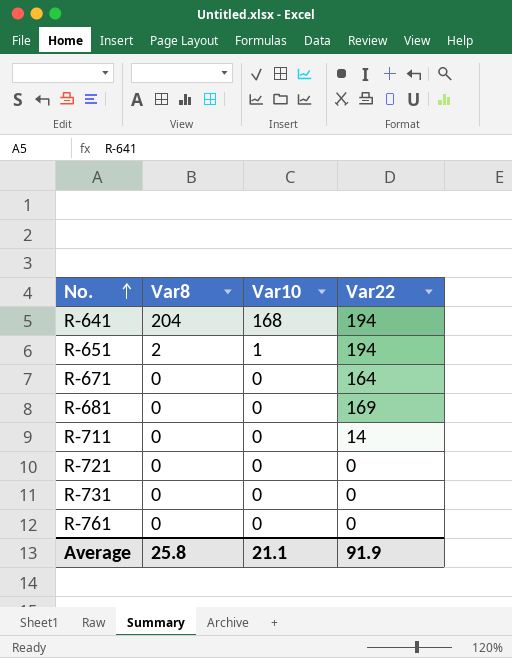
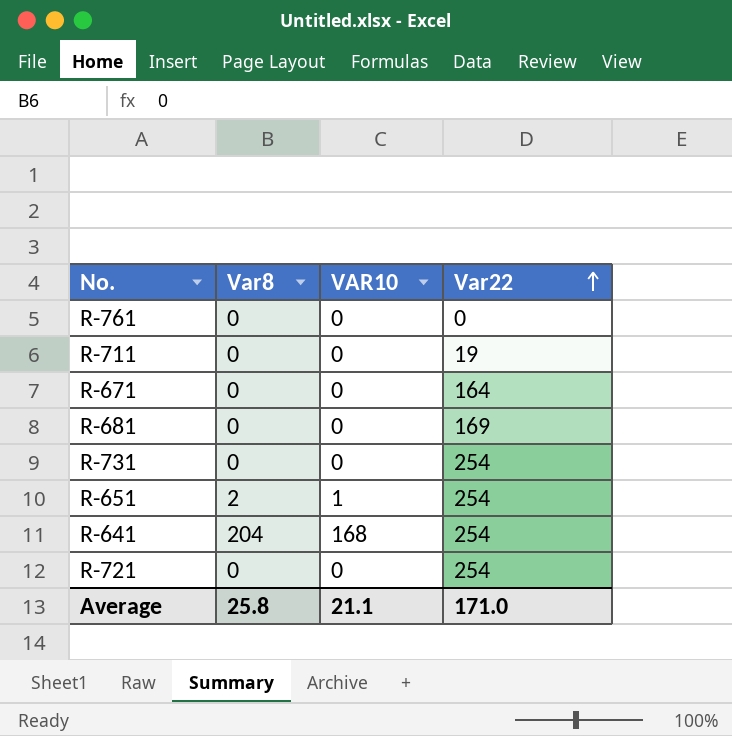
row order: No. ascending -> Var22 ascending
column name: Var10 -> VAR10
R-711 | Var22: 14 -> 19
R-731 | Var22: 0 -> 254
R-651 | Var22: 194 -> 254
R-641 | Var22: 194 -> 254
R-721 | Var22: 0 -> 254
Average | Var22: 91.9 -> 171.0

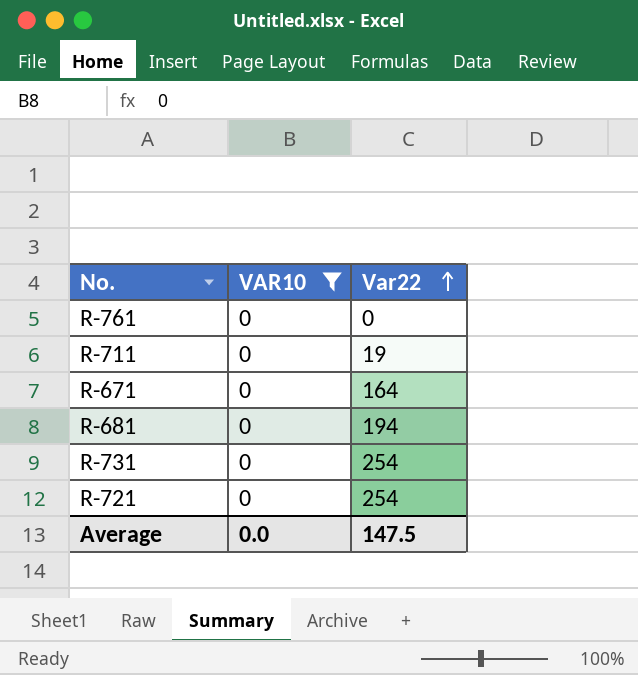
filter: none -> VAR10 = 0
column Var8 | position: 2 -> none
R-681 | Var22: 169 -> 194
Average | VAR10: 21.1 -> 0.0
Average | Var22: 171.0 -> 147.5

